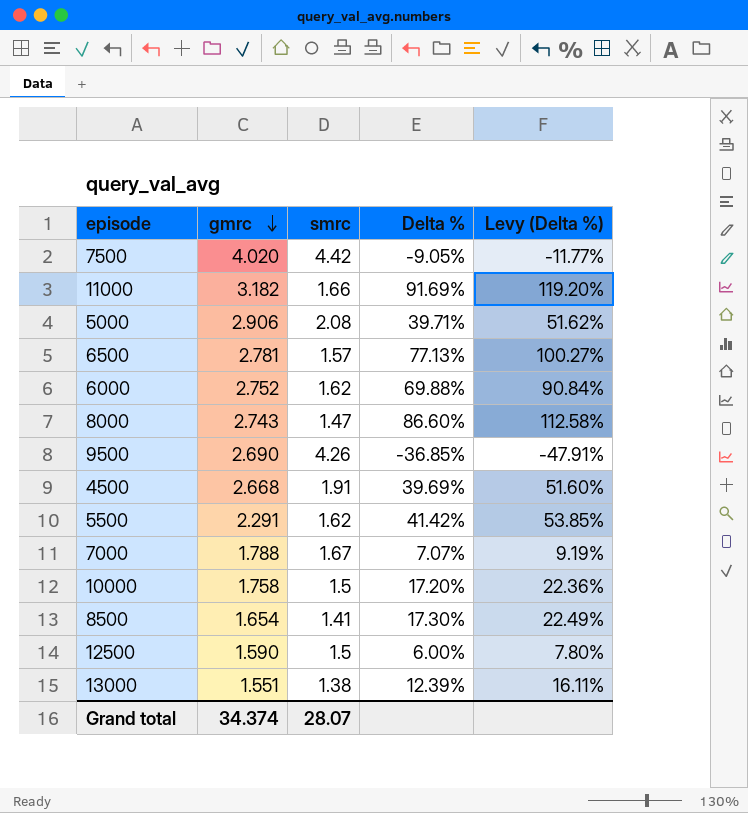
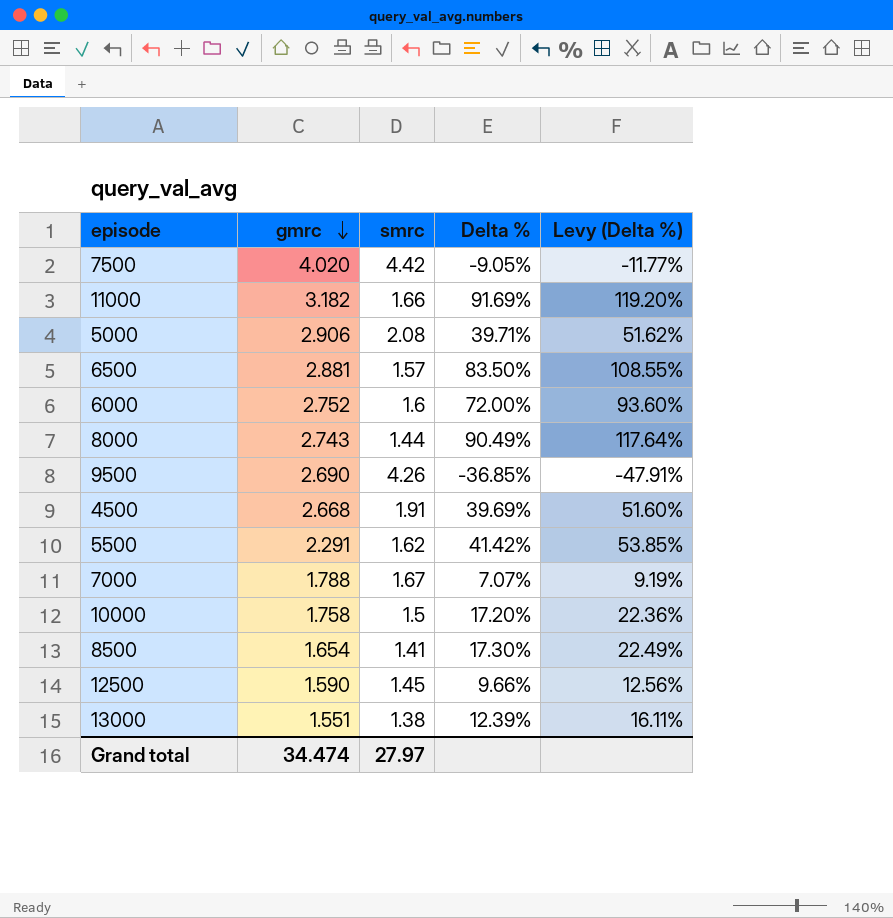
6500 | gmrc: 2.781 -> 2.881
6500 | Delta %: 77.13% -> 83.50%
6500 | Levy (Delta %): 100.27% -> 108.55%
6000 | smrc: 1.62 -> 1.6
6000 | Delta %: 69.88% -> 72.00%
6000 | Levy (Delta %): 90.84% -> 93.60%
8000 | smrc: 1.47 -> 1.44
8000 | Delta %: 86.60% -> 90.49%
8000 | Levy (Delta %): 112.58% -> 117.64%
12500 | smrc: 1.5 -> 1.45
12500 | Delta %: 6.00% -> 9.66%
12500 | Levy (Delta %): 7.80% -> 12.56%
Grand total | gmrc: 34.374 -> 34.474
Grand total | smrc: 28.07 -> 27.97

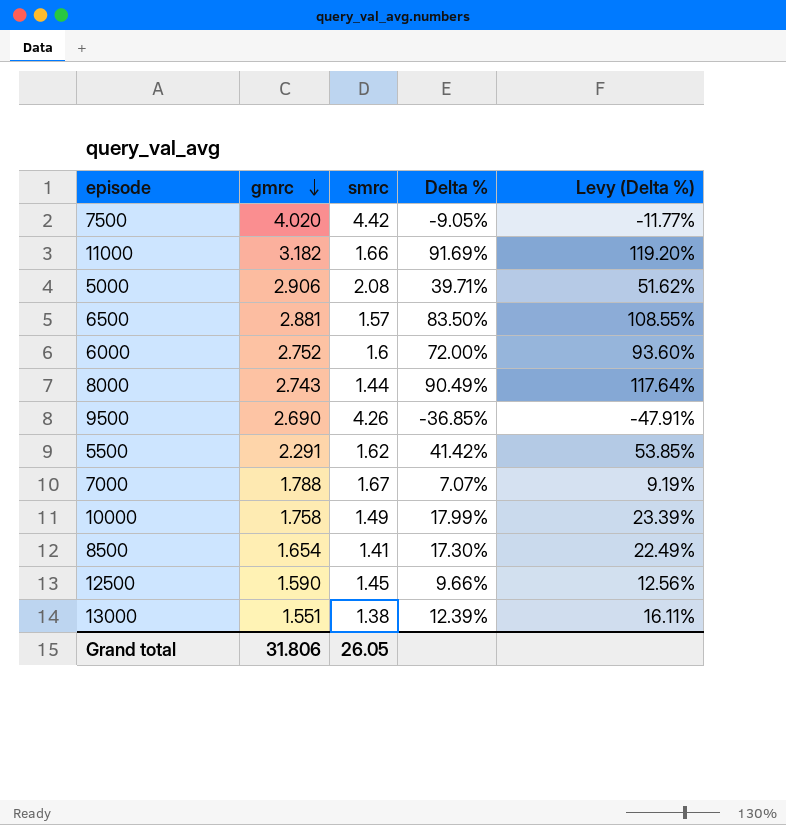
row 4500: 2.668 | 1.91 | 39.69% | 51.60% -> none
10000 | smrc: 1.5 -> 1.49
10000 | Delta %: 17.20% -> 17.99%
10000 | Levy (Delta %): 22.36% -> 23.39%
Grand total | gmrc: 34.474 -> 31.806
Grand total | smrc: 27.97 -> 26.05

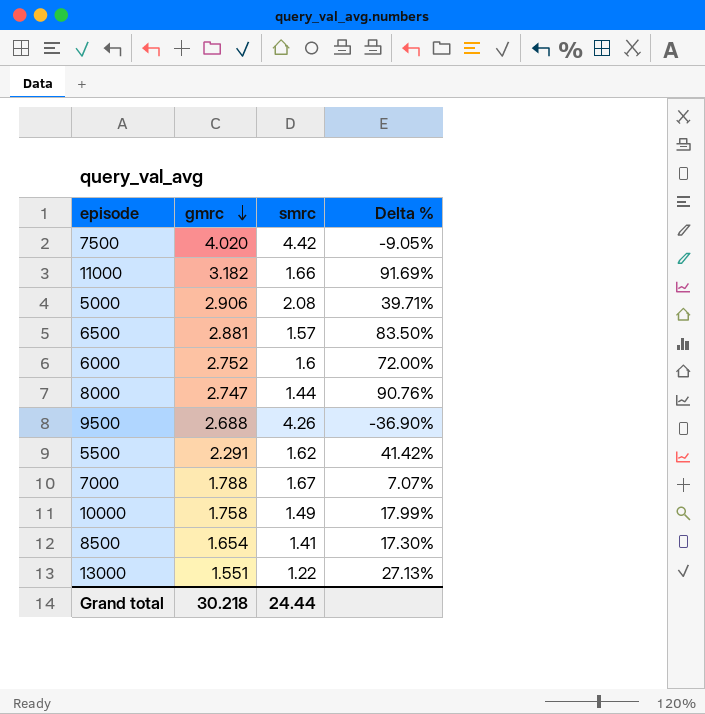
column Levy (Delta %) | formula: [Delta %] * 1.3 -> none
row 12500: 1.590 | 1.45 | 9.66% | 12.56% -> none
8000 | gmrc: 2.743 -> 2.747
8000 | Delta %: 90.49% -> 90.76%
9500 | gmrc: 2.690 -> 2.688
9500 | Delta %: -36.85% -> -36.90%
13000 | smrc: 1.38 -> 1.22
13000 | Delta %: 12.39% -> 27.13%
Grand total | gmrc: 31.806 -> 30.218
Grand total | smrc: 26.05 -> 24.44

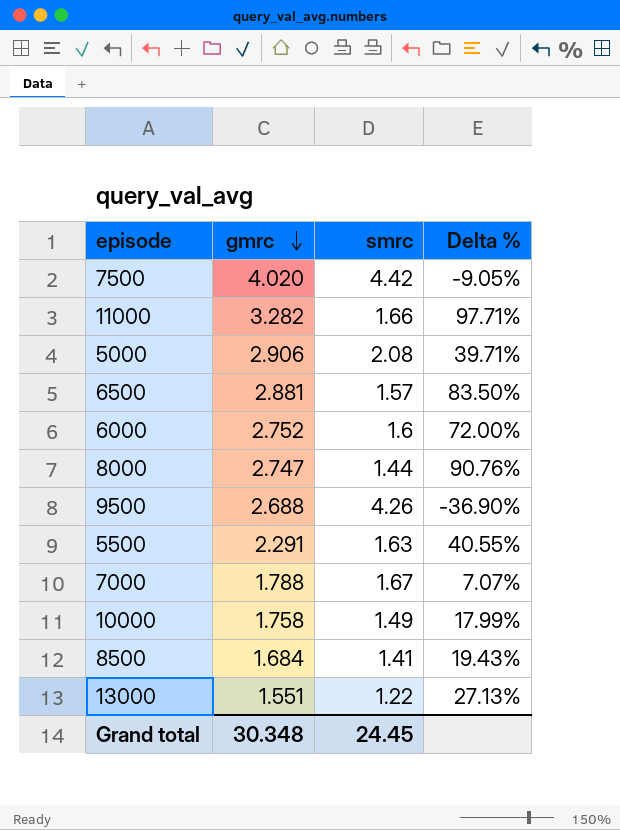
11000 | gmrc: 3.182 -> 3.282
11000 | Delta %: 91.69% -> 97.71%
5500 | smrc: 1.62 -> 1.63
5500 | Delta %: 41.42% -> 40.55%
8500 | gmrc: 1.654 -> 1.684
8500 | Delta %: 17.30% -> 19.43%
Grand total | gmrc: 30.218 -> 30.348
Grand total | smrc: 24.44 -> 24.45

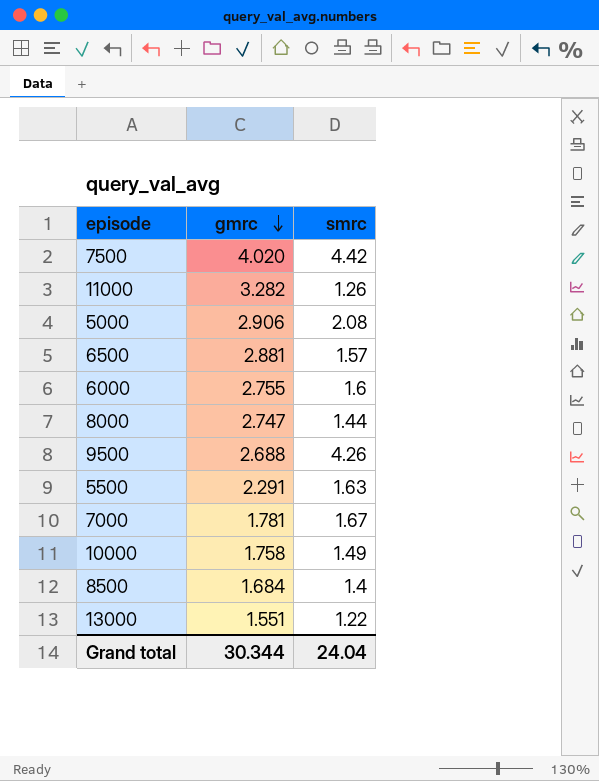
column Delta % | formula: ([gmrc] - [smrc]) / [smrc] -> none
11000 | smrc: 1.66 -> 1.26
6000 | gmrc: 2.752 -> 2.755
7000 | gmrc: 1.788 -> 1.781
8500 | smrc: 1.41 -> 1.4
Grand total | gmrc: 30.348 -> 30.344
Grand total | smrc: 24.45 -> 24.04

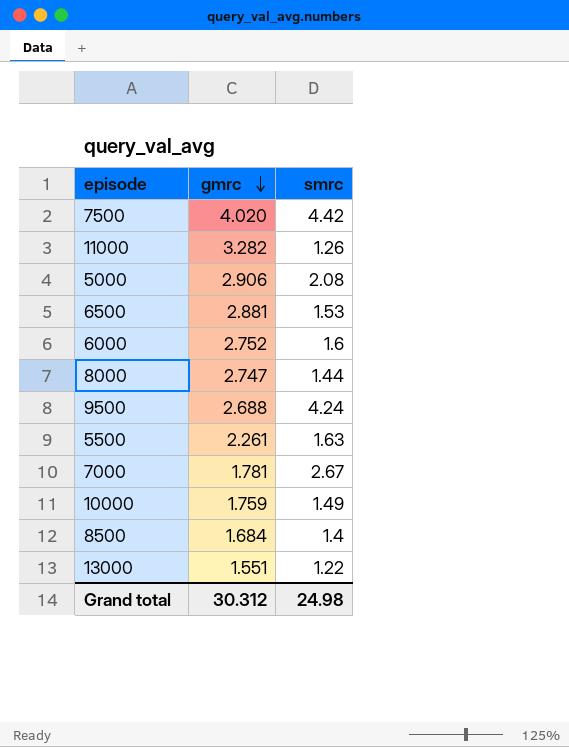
6500 | smrc: 1.57 -> 1.53
6000 | gmrc: 2.755 -> 2.752
9500 | smrc: 4.26 -> 4.24
5500 | gmrc: 2.291 -> 2.261
7000 | smrc: 1.67 -> 2.67
10000 | gmrc: 1.758 -> 1.759
Grand total | gmrc: 30.344 -> 30.312
Grand total | smrc: 24.04 -> 24.98

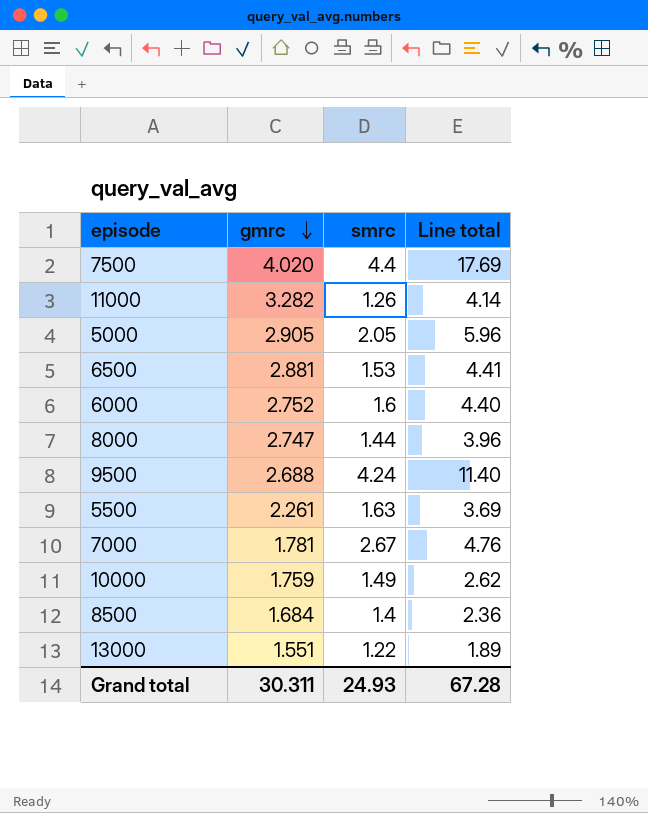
column Line total | formula: none -> [gmrc] * [smrc]
7500 | smrc: 4.42 -> 4.4
5000 | gmrc: 2.906 -> 2.905
5000 | smrc: 2.08 -> 2.05
Grand total | gmrc: 30.312 -> 30.311
Grand total | smrc: 24.98 -> 24.93

